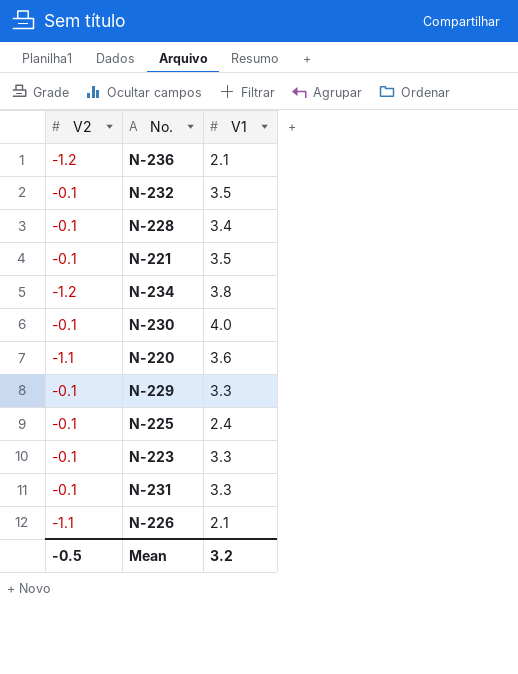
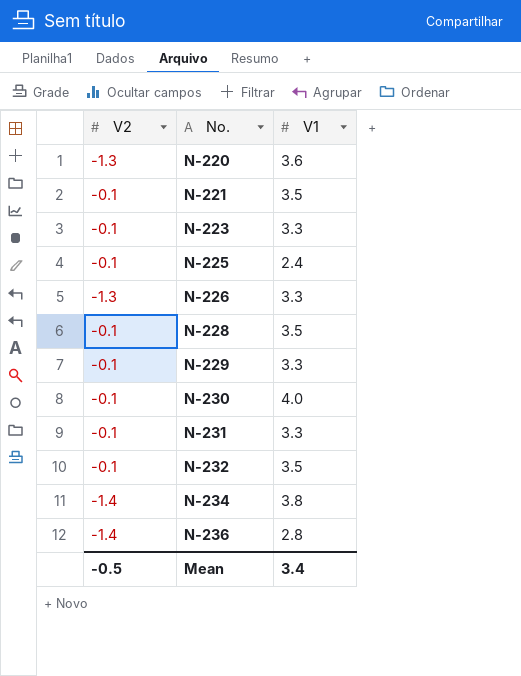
row order: none -> No. ascending
N-220 | V2: -1.1 -> -1.3
N-226 | V2: -1.1 -> -1.3
N-226 | V1: 2.1 -> 3.3
N-228 | V1: 3.4 -> 3.5
N-234 | V2: -1.2 -> -1.4
N-236 | V2: -1.2 -> -1.4
N-236 | V1: 2.1 -> 2.8
Mean | V1: 3.2 -> 3.4

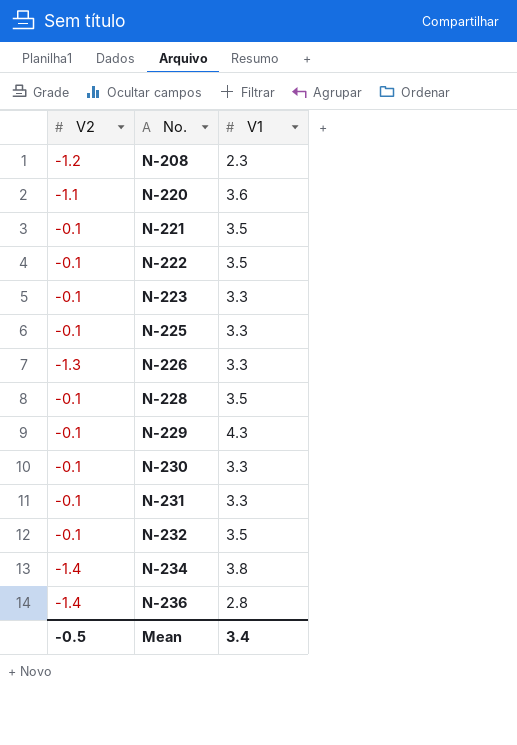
row N-208: none -> -1.2 | 2.3
N-220 | V2: -1.3 -> -1.1
row N-222: none -> -0.1 | 3.5
N-225 | V1: 2.4 -> 3.3
N-229 | V1: 3.3 -> 4.3
N-230 | V1: 4.0 -> 3.3

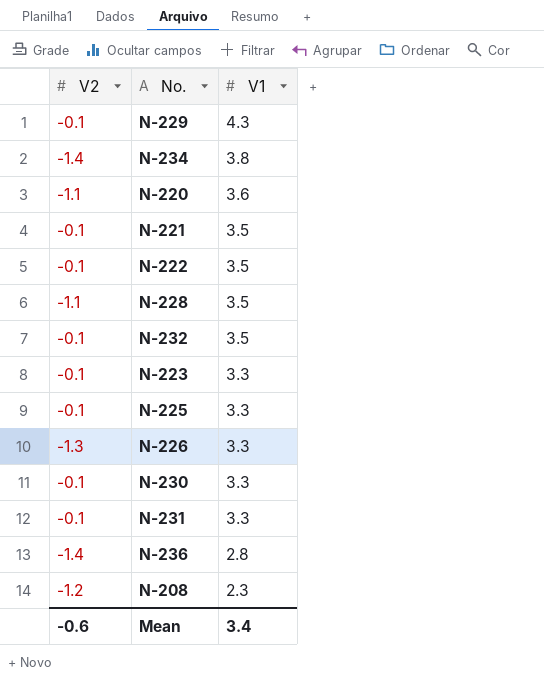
row order: No. ascending -> V1 descending
N-228 | V2: -0.1 -> -1.1
Mean | V2: -0.5 -> -0.6

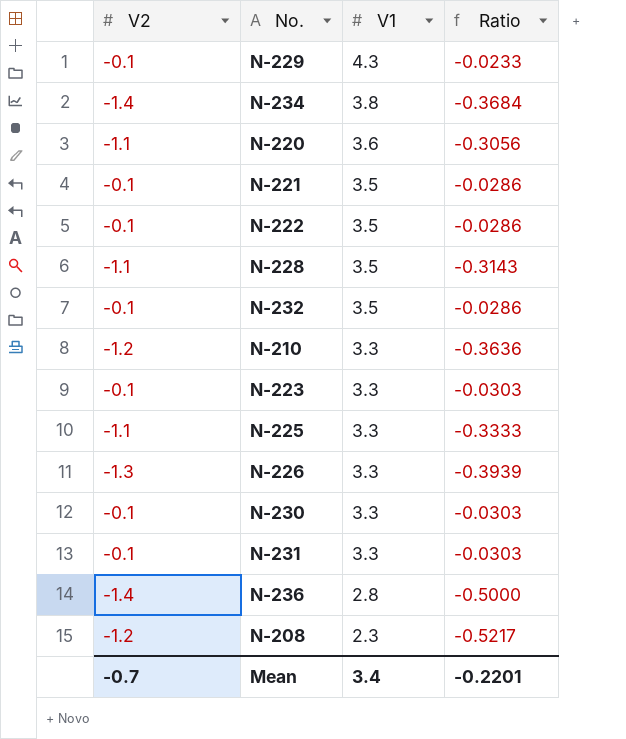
column Ratio | formula: none -> [V2] / [V1]
row N-210: none -> -1.2 | 3.3 | -0.3636
N-225 | V2: -0.1 -> -1.1
Mean | V2: -0.6 -> -0.7

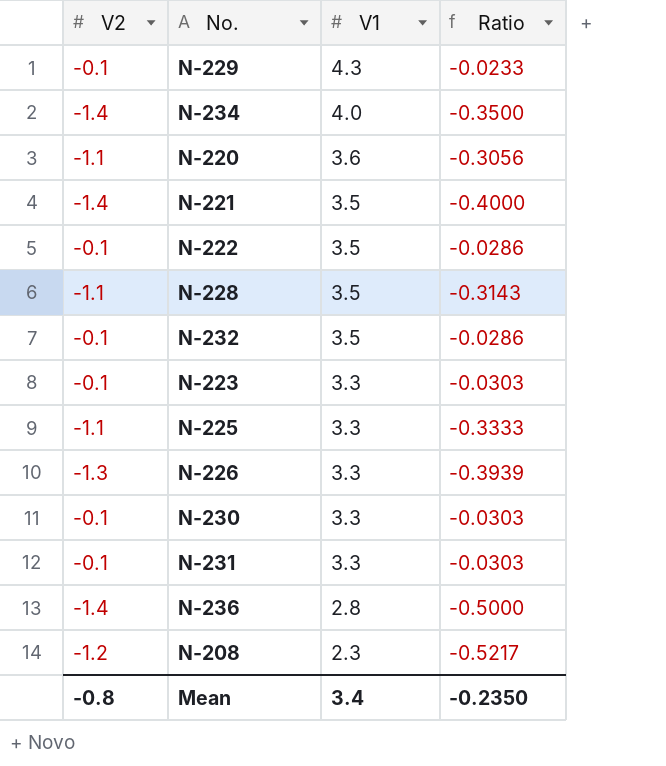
row N-210: -1.2 | 3.3 | -0.3636 -> none
N-234 | V1: 3.8 -> 4.0
N-234 | Ratio: -0.3684 -> -0.3500
N-221 | V2: -0.1 -> -1.4
N-221 | Ratio: -0.0286 -> -0.4000
Mean | V2: -0.7 -> -0.8
Mean | Ratio: -0.2201 -> -0.2350

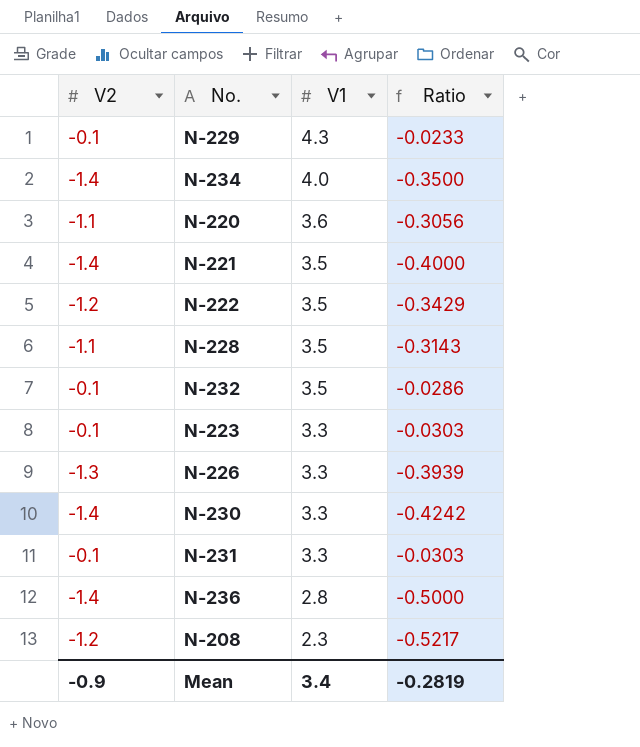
row N-225: -1.1 | 3.3 | -0.3333 -> none
N-222 | V2: -0.1 -> -1.2
N-222 | Ratio: -0.0286 -> -0.3429
N-230 | V2: -0.1 -> -1.4
N-230 | Ratio: -0.0303 -> -0.4242
Mean | V2: -0.8 -> -0.9
Mean | Ratio: -0.2350 -> -0.2819

